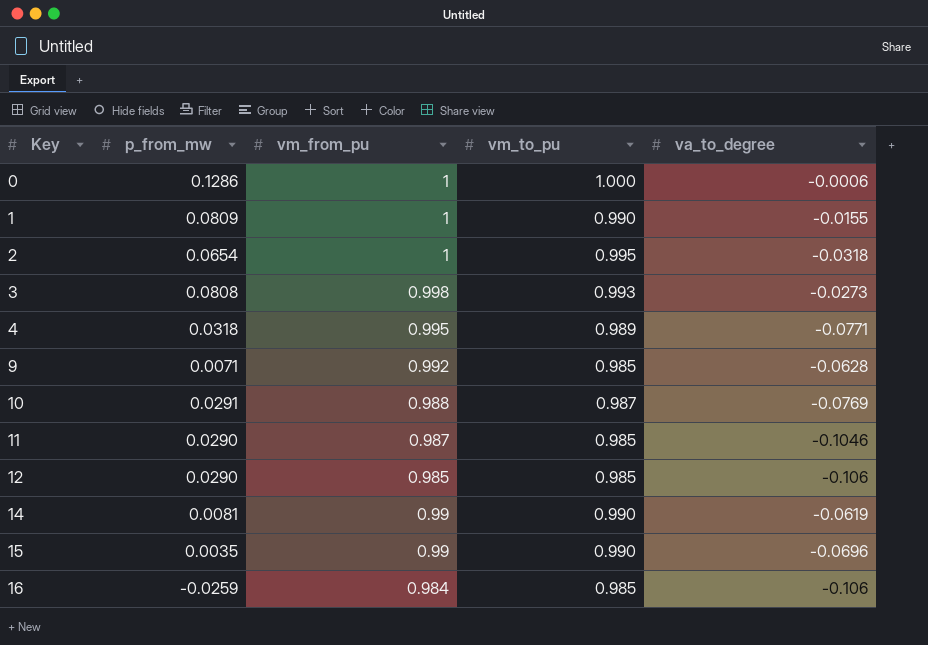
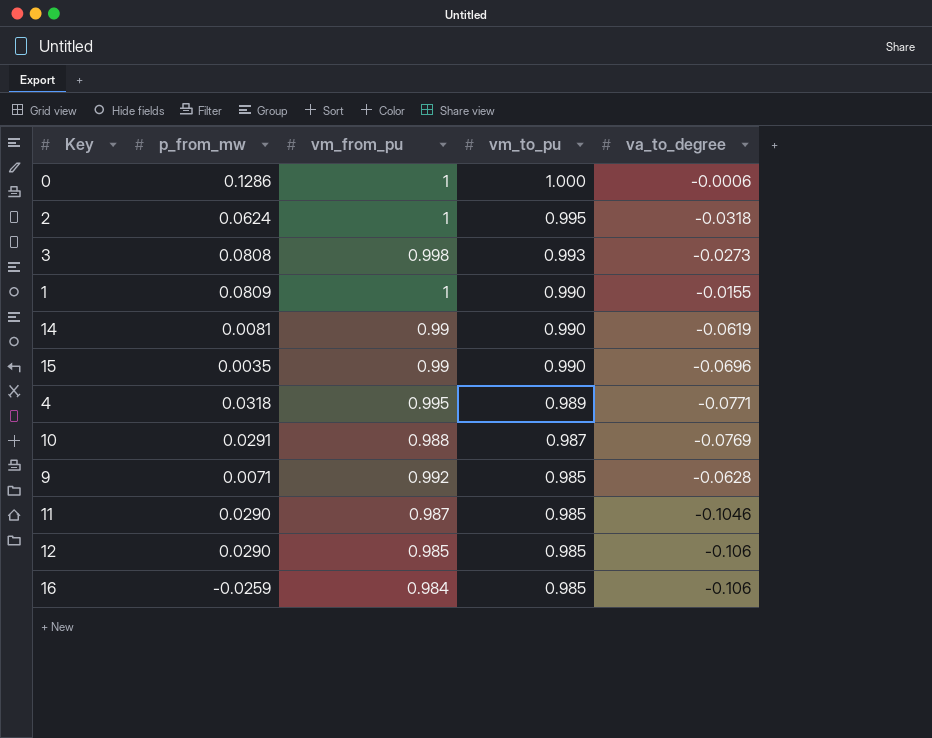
row order: Key ascending -> vm_to_pu descending
2 | p_from_mw: 0.0654 -> 0.0624

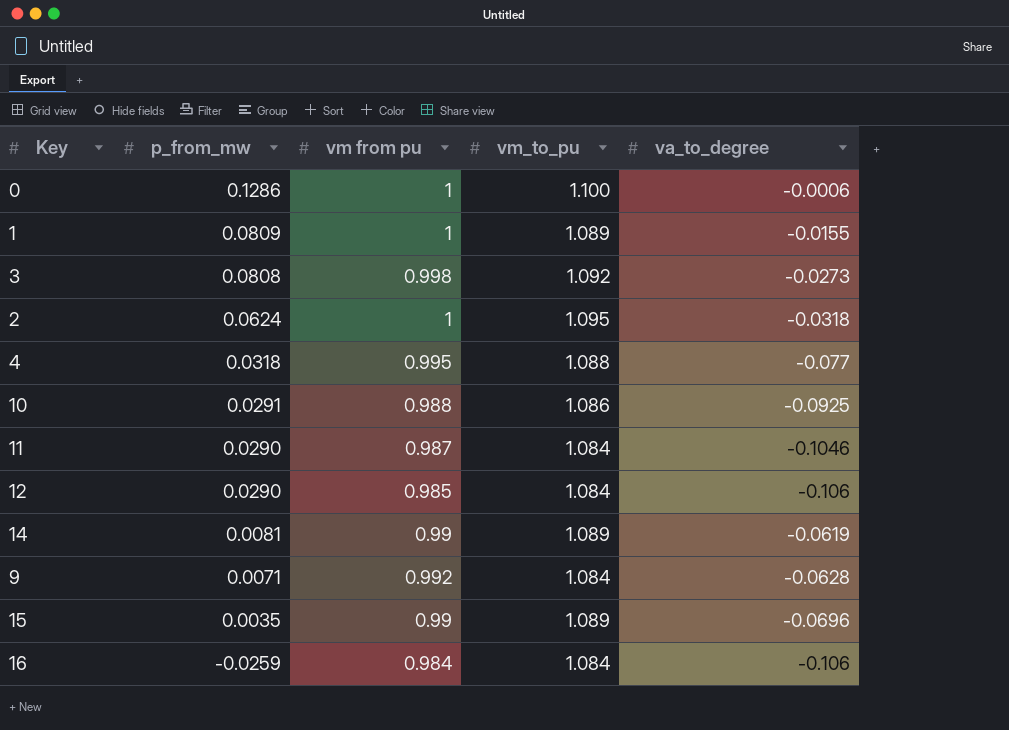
row order: vm_to_pu descending -> p_from_mw descending
column name: vm_from_pu -> vm from pu
0 | vm_to_pu: 1.000 -> 1.100
1 | vm_to_pu: 0.990 -> 1.089
3 | vm_to_pu: 0.993 -> 1.092
2 | vm_to_pu: 0.995 -> 1.095
4 | vm_to_pu: 0.989 -> 1.088
4 | va_to_degree: -0.0771 -> -0.077
10 | vm_to_pu: 0.987 -> 1.086
10 | va_to_degree: -0.0769 -> -0.0925
11 | vm_to_pu: 0.985 -> 1.084
12 | vm_to_pu: 0.985 -> 1.084
14 | vm_to_pu: 0.990 -> 1.089
9 | vm_to_pu: 0.985 -> 1.084
15 | vm_to_pu: 0.990 -> 1.089
16 | vm_to_pu: 0.985 -> 1.084

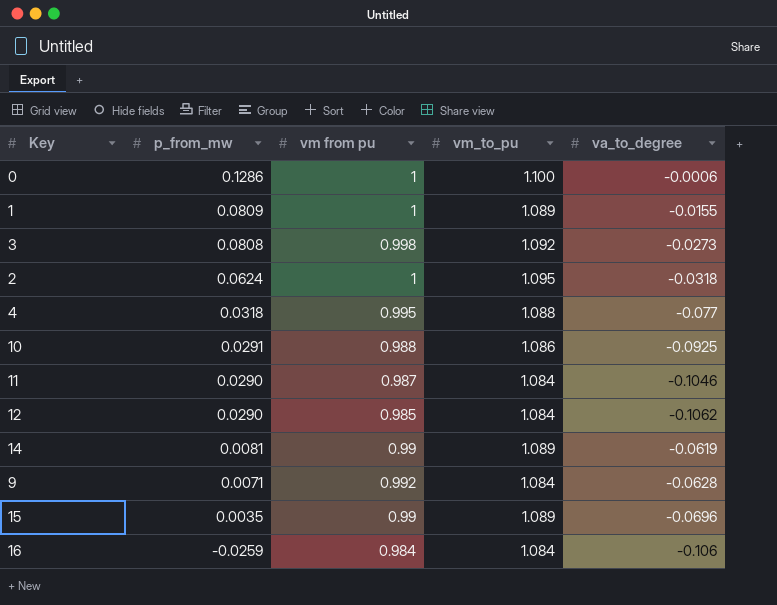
12 | va_to_degree: -0.106 -> -0.1062

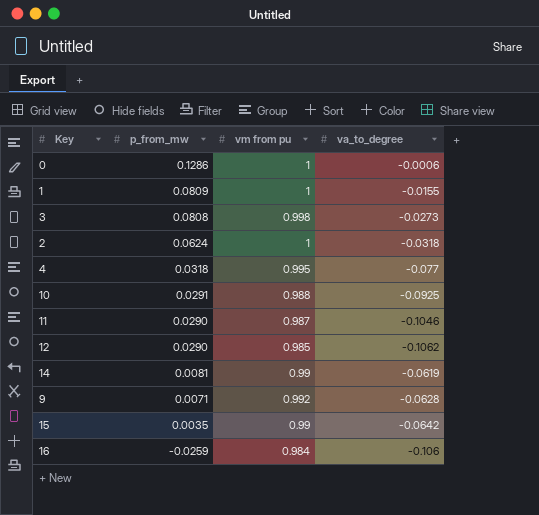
column vm_to_pu | position: 4 -> none
15 | va_to_degree: -0.0696 -> -0.0642

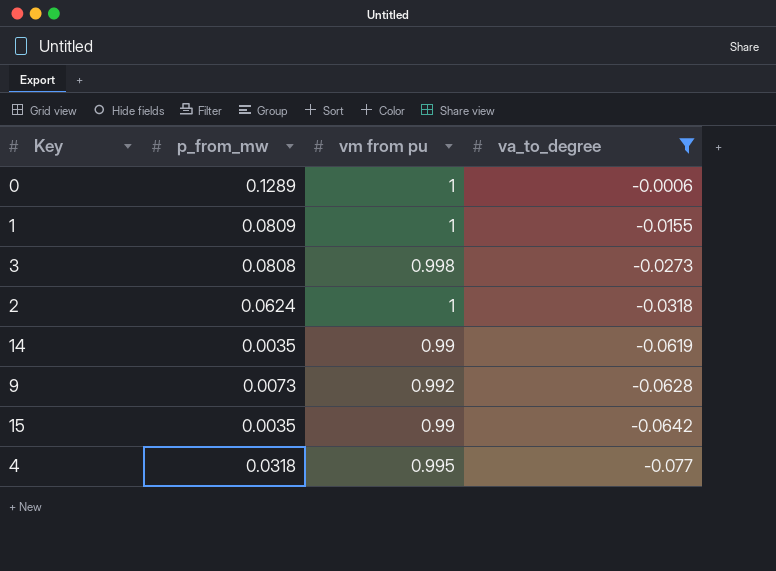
filter: none -> va_to_degree >= -0.077
row order: p_from_mw descending -> va_to_degree descending
0 | p_from_mw: 0.1286 -> 0.1289
14 | p_from_mw: 0.0081 -> 0.0035
9 | p_from_mw: 0.0071 -> 0.0073

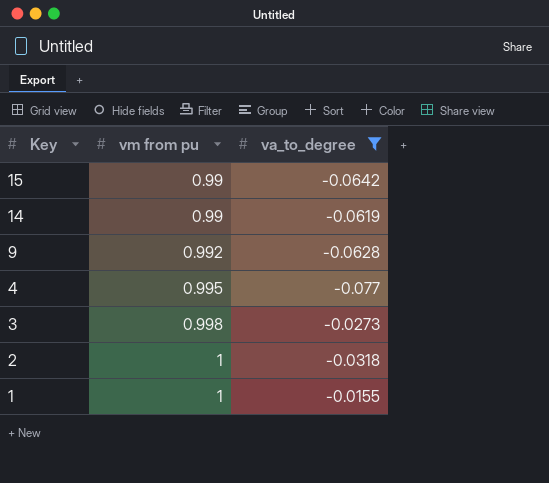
row order: va_to_degree descending -> Key descending
column p_from_mw | position: 2 -> none
row 0: 0.1289 | 1 | -0.0006 -> none

